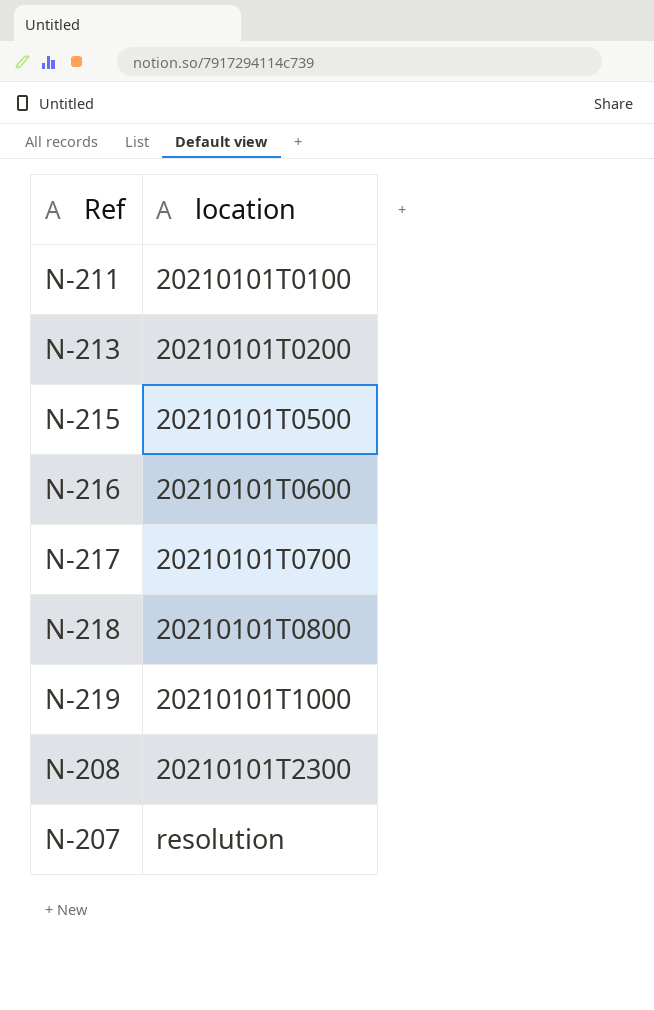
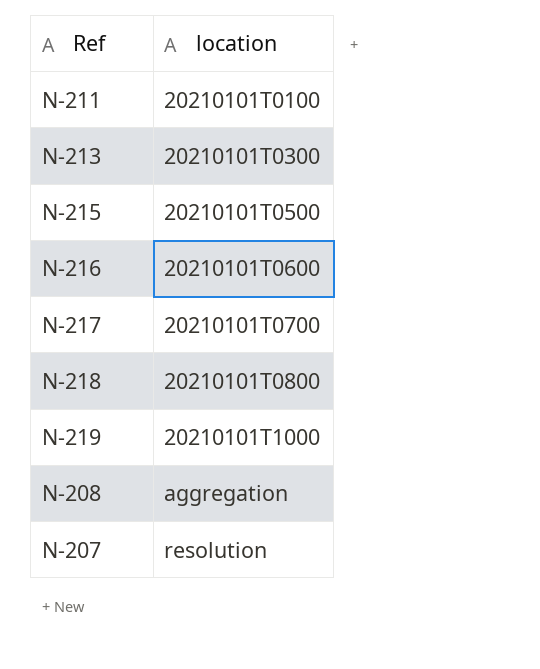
N-213 | location: 20210101T0200 -> 20210101T0300
N-208 | location: 20210101T2300 -> aggregation

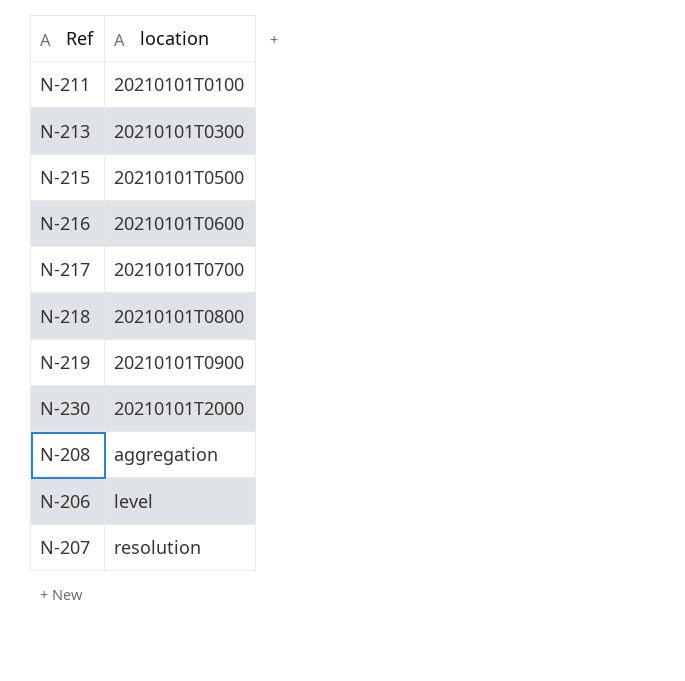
N-219 | location: 20210101T1000 -> 20210101T0900
row N-230: none -> 20210101T2000
row N-206: none -> level

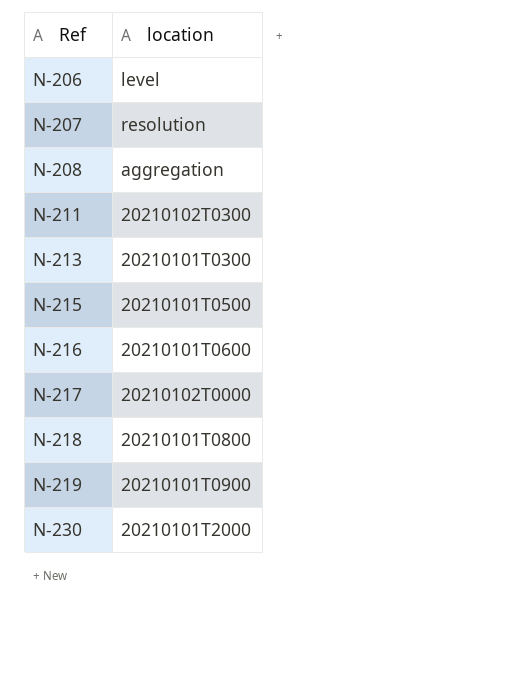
row order: location ascending -> Ref ascending
N-211 | location: 20210101T0100 -> 20210102T0300
N-217 | location: 20210101T0700 -> 20210102T0000

